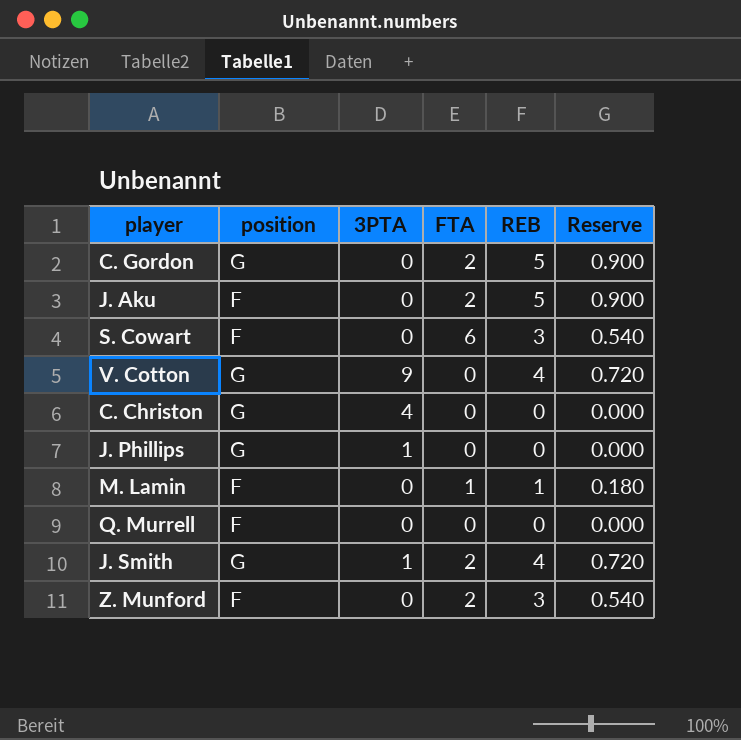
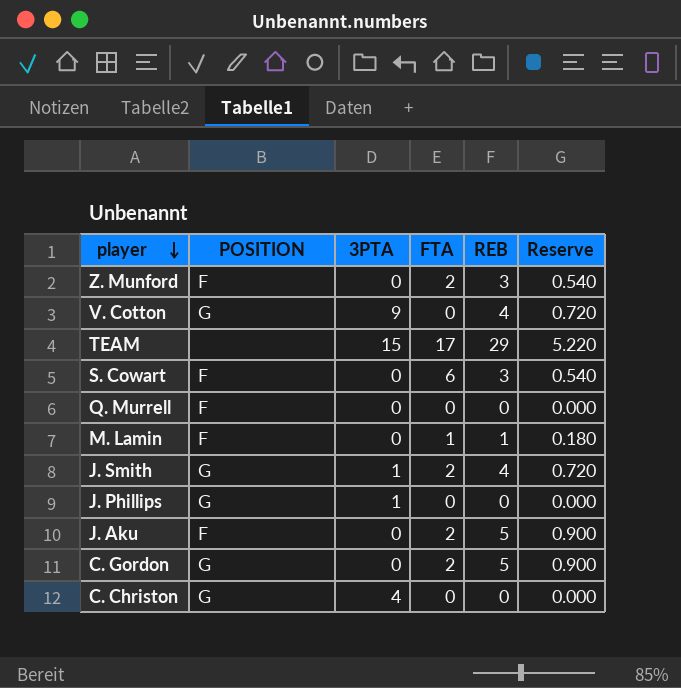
row order: none -> player descending
column name: position -> POSITION
row TEAM: none -> none | 15 | 17 | 29 | 5.220

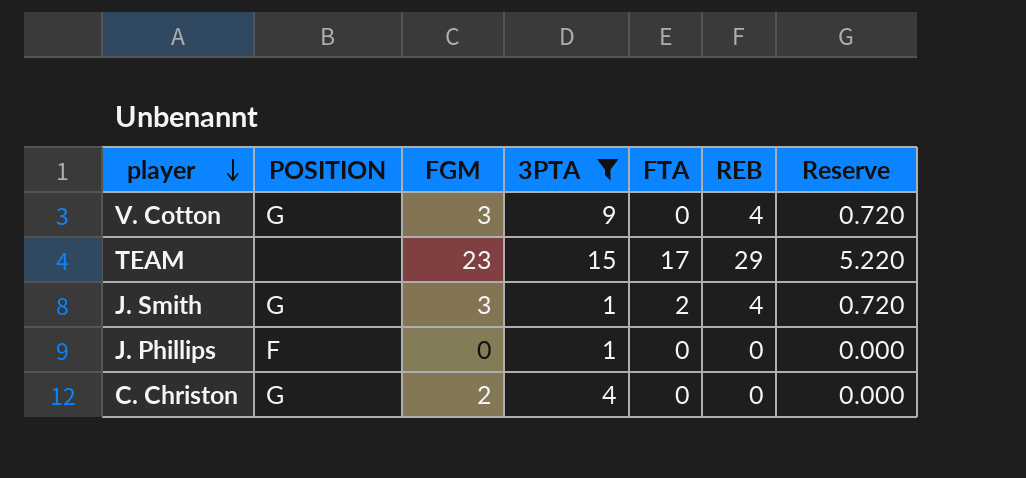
filter: none -> 3PTA != 0
column FGM | position: none -> 3
J. Phillips | POSITION: G -> F

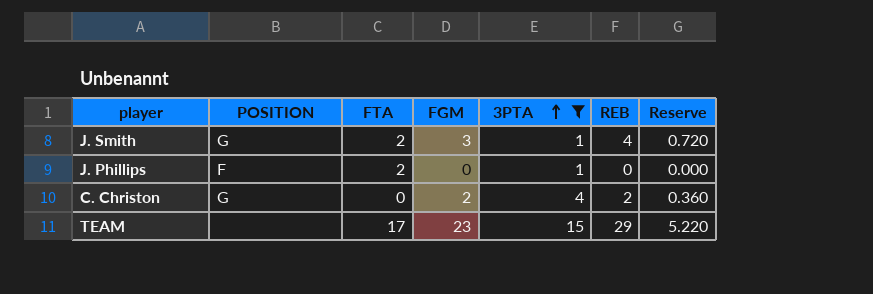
row order: player descending -> 3PTA ascending
column FTA | position: 5 -> 3
row V. Cotton: G | 3 | 9 | 0 | 4 | 0.720 -> none
J. Phillips | FTA: 0 -> 2
C. Christon | REB: 0 -> 2
C. Christon | Reserve: 0.000 -> 0.360

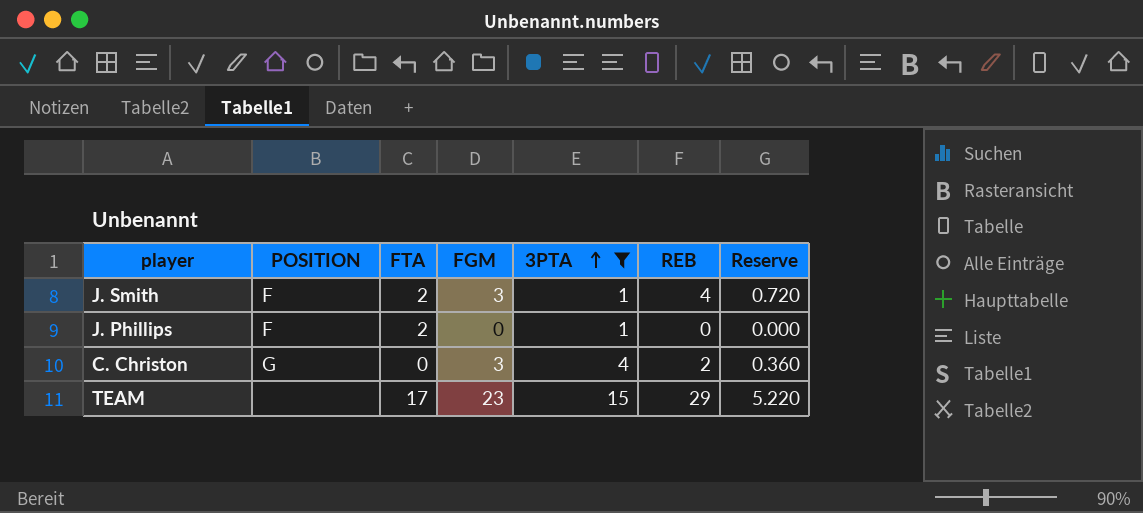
J. Smith | POSITION: G -> F
C. Christon | FGM: 2 -> 3

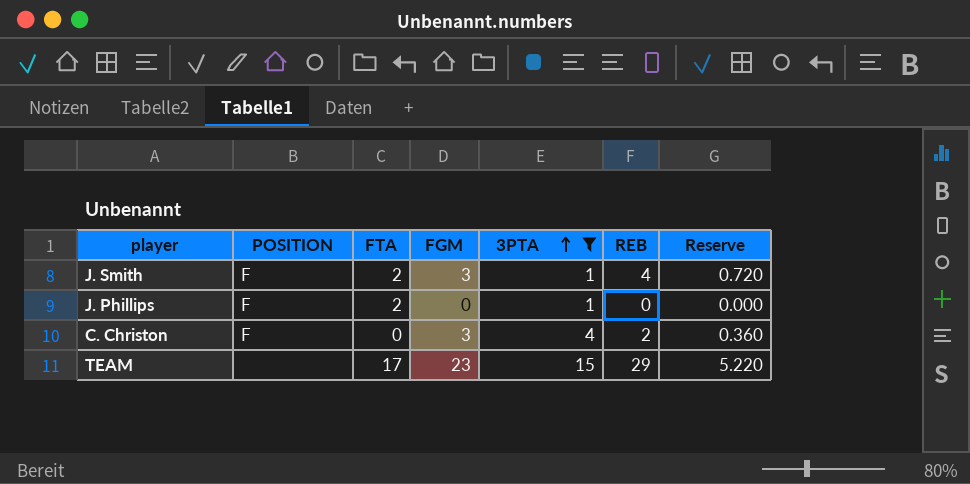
C. Christon | POSITION: G -> F

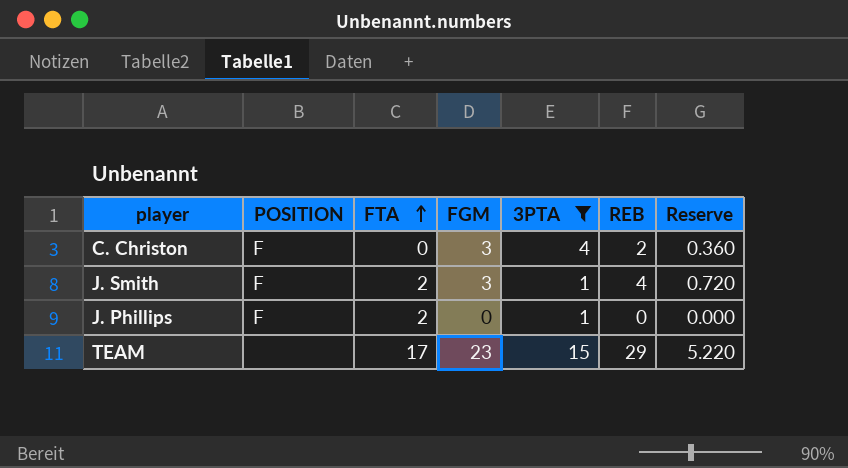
row order: 3PTA ascending -> FTA ascending

